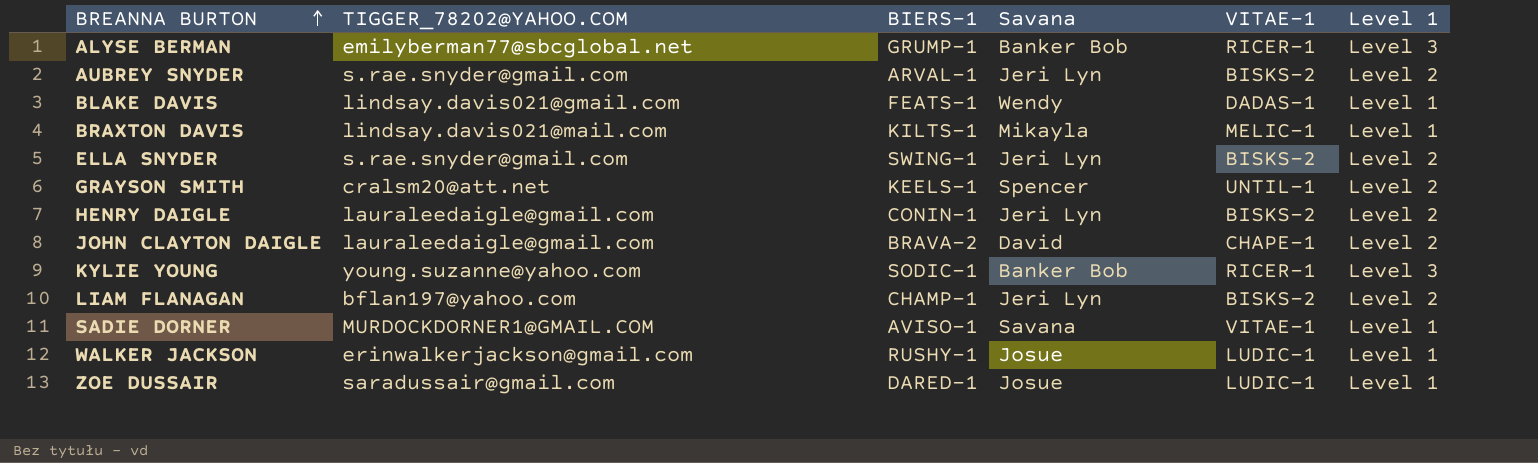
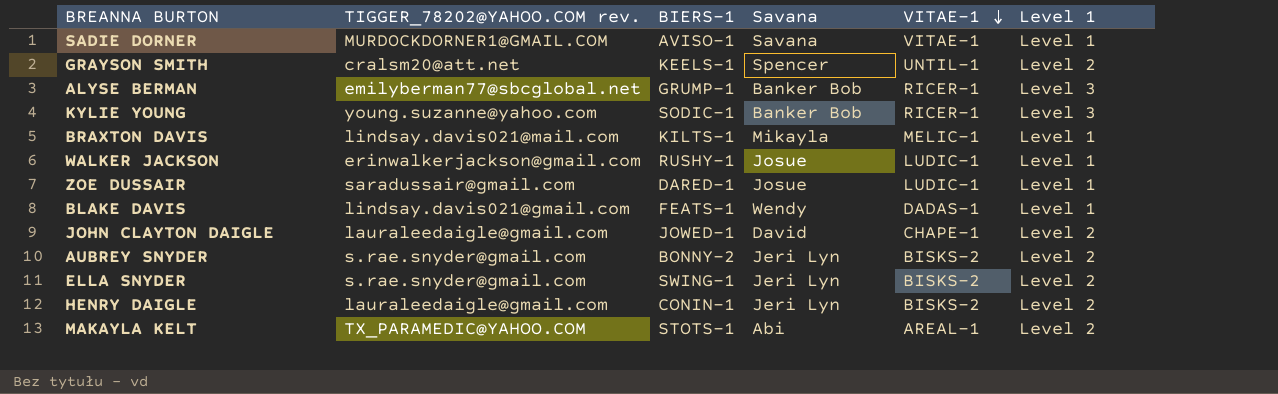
row order: BREANNA BURTON ascending -> VITAE-1 descending
column name: TIGGER_78202@YAHOO.COM -> TIGGER_78202@YAHOO.COM rev.
row LIAM FLANAGAN: bflan197@yahoo.com | CHAMP-1 | Jeri Lyn | BISKS-2 | Level 2 -> none
JOHN CLAYTON DAIGLE | BIERS-1: BRAVA-2 -> JOWED-1
AUBREY SNYDER | BIERS-1: ARVAL-1 -> BONNY-2
row MAKAYLA KELT: none -> TX_PARAMEDIC@YAHOO.COM | STOTS-1 | Abi | AREAL-1 | Level 2

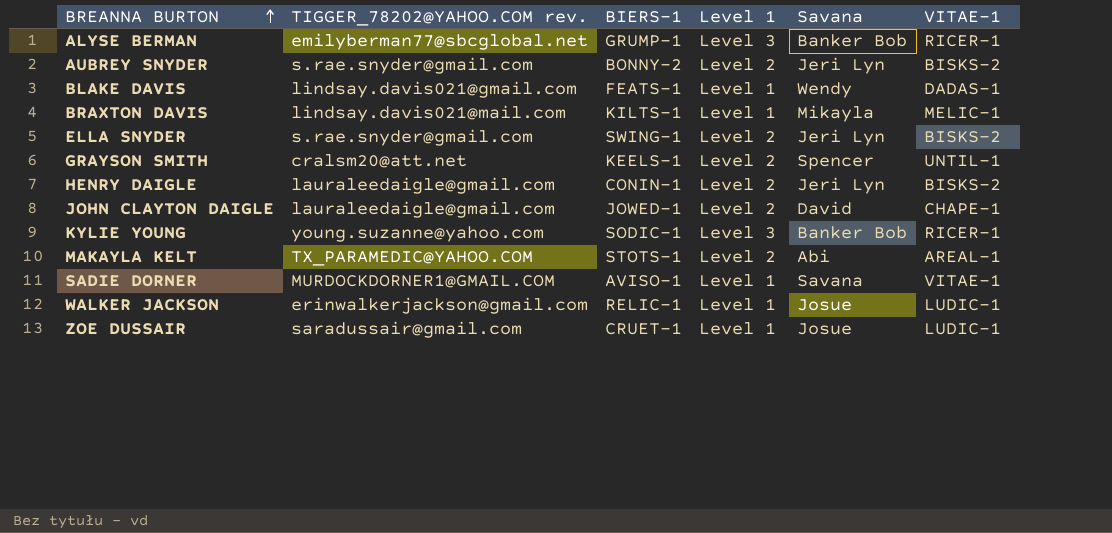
row order: VITAE-1 descending -> BREANNA BURTON ascending
column Level 1 | position: 6 -> 4
WALKER JACKSON | BIERS-1: RUSHY-1 -> RELIC-1
ZOE DUSSAIR | BIERS-1: DARED-1 -> CRUET-1

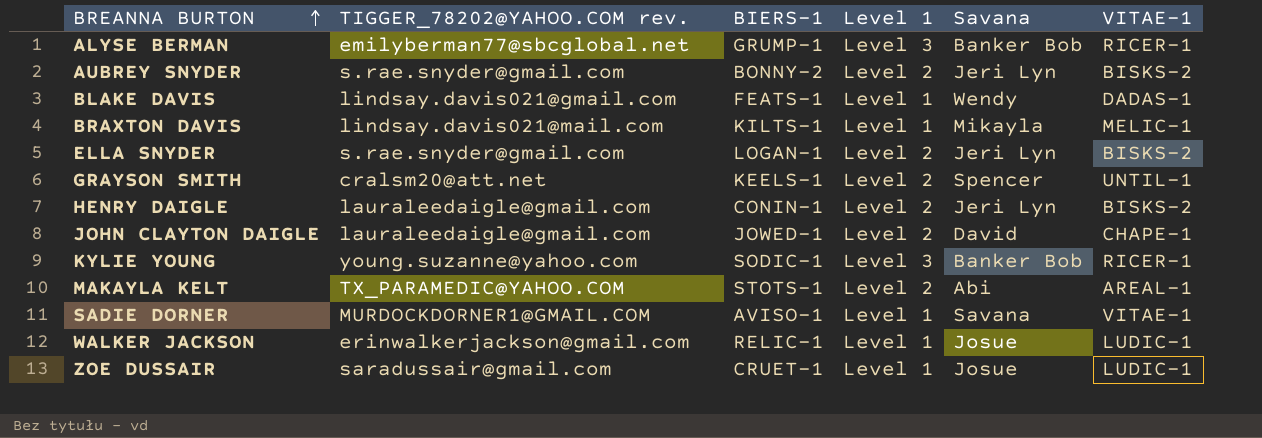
ELLA SNYDER | BIERS-1: SWING-1 -> LOGAN-1

